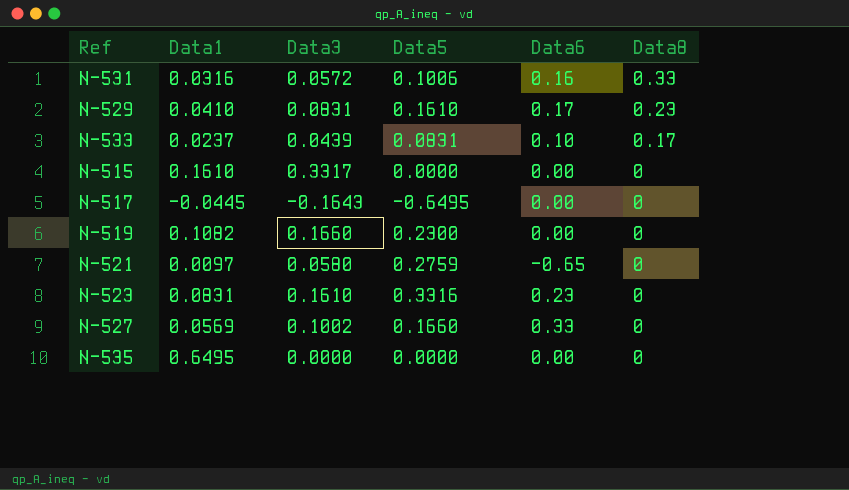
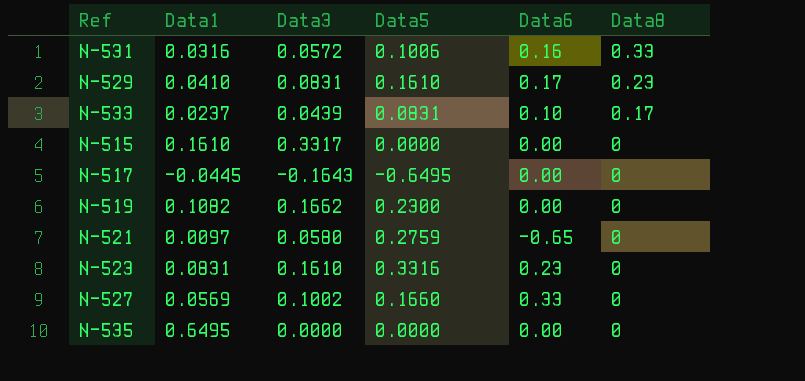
N-519 | Data3: 0.1660 -> 0.1662

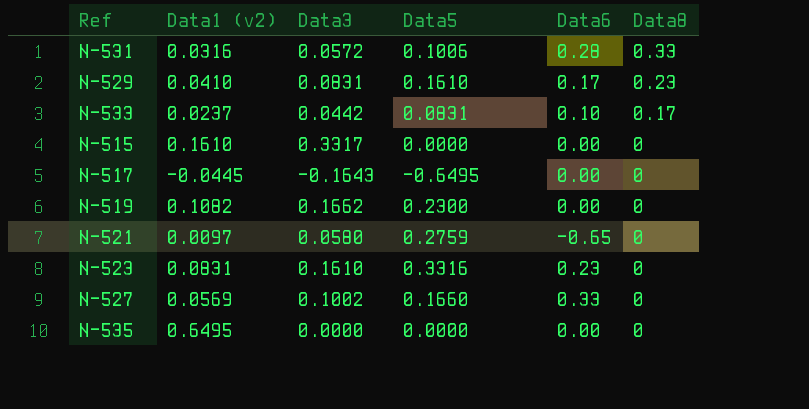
column name: Data1 -> Data1 (v2)
N-531 | Data6: 0.16 -> 0.28
N-533 | Data3: 0.0439 -> 0.0442

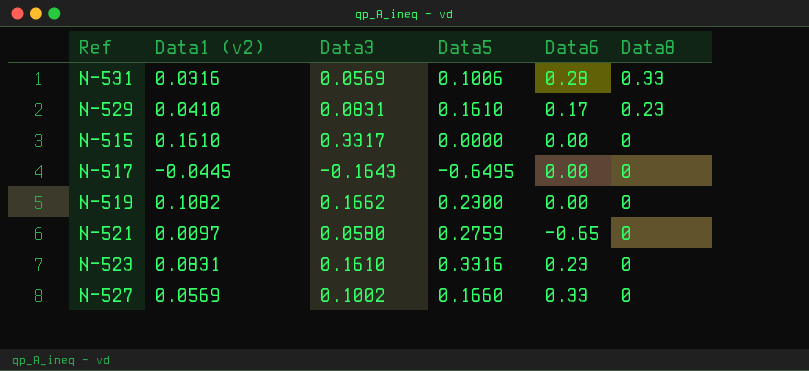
row N-533: 0.0237 | 0.0442 | 0.0831 | 0.10 | 0.17 -> none
row N-535: 0.6495 | 0.0000 | 0.0000 | 0.00 | 0 -> none
N-531 | Data3: 0.0572 -> 0.0569

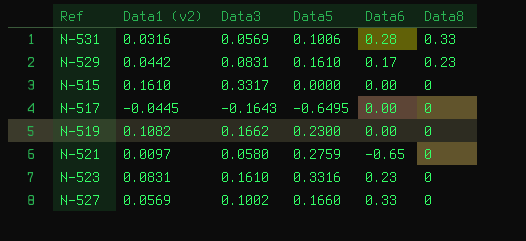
N-529 | Data1 (v2): 0.0410 -> 0.0442

